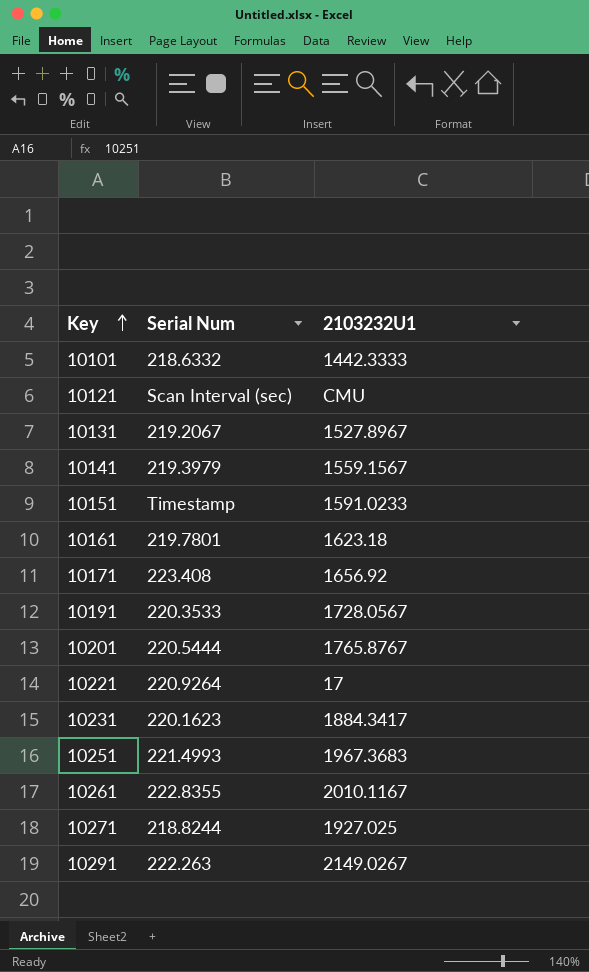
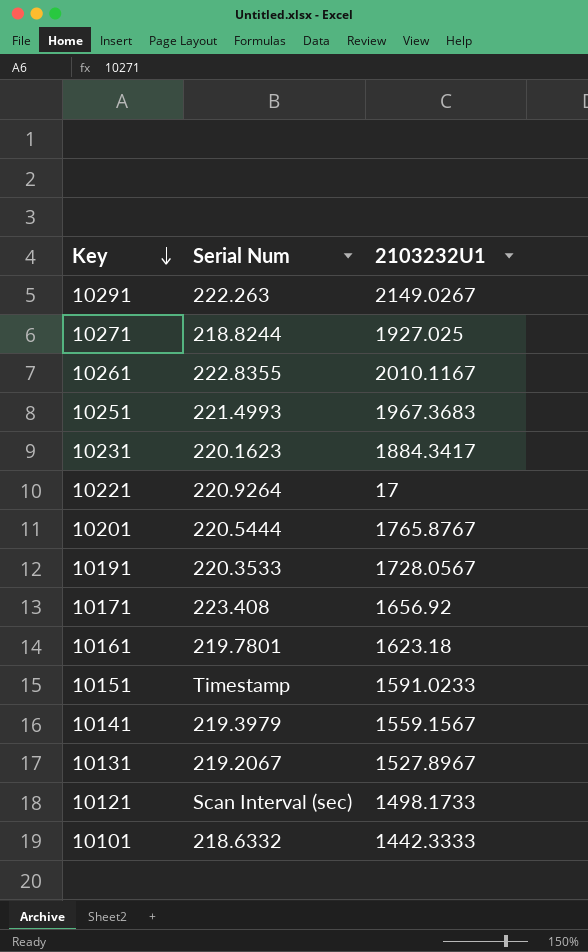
row order: Key ascending -> Key descending
10121 | 2103232U1: CMU -> 1498.1733

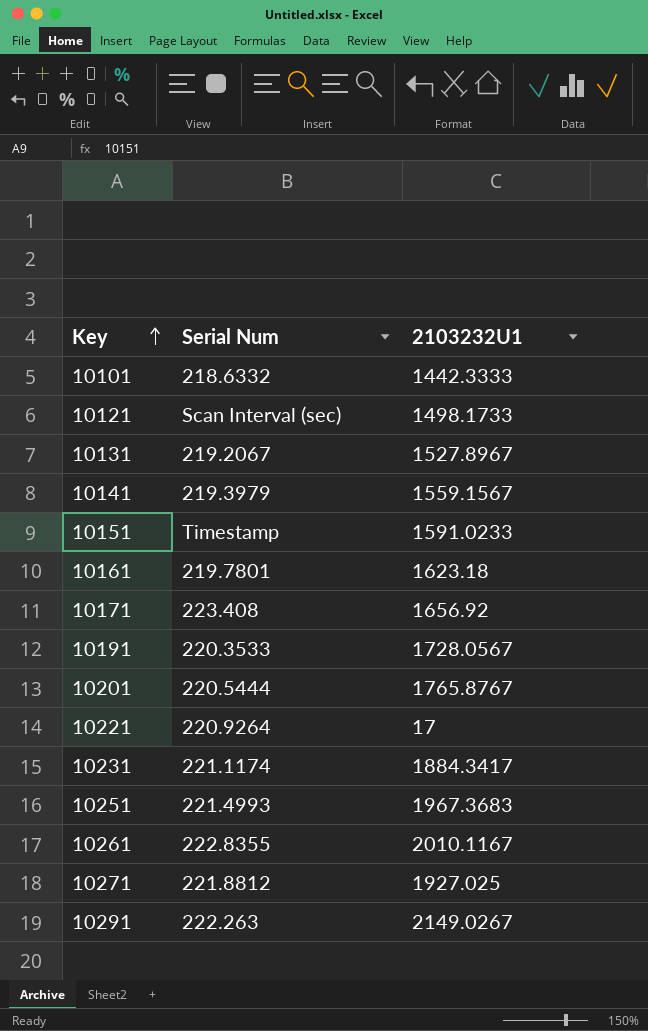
row order: Key descending -> Key ascending
10231 | Serial Num: 220.1623 -> 221.1174
10271 | Serial Num: 218.8244 -> 221.8812

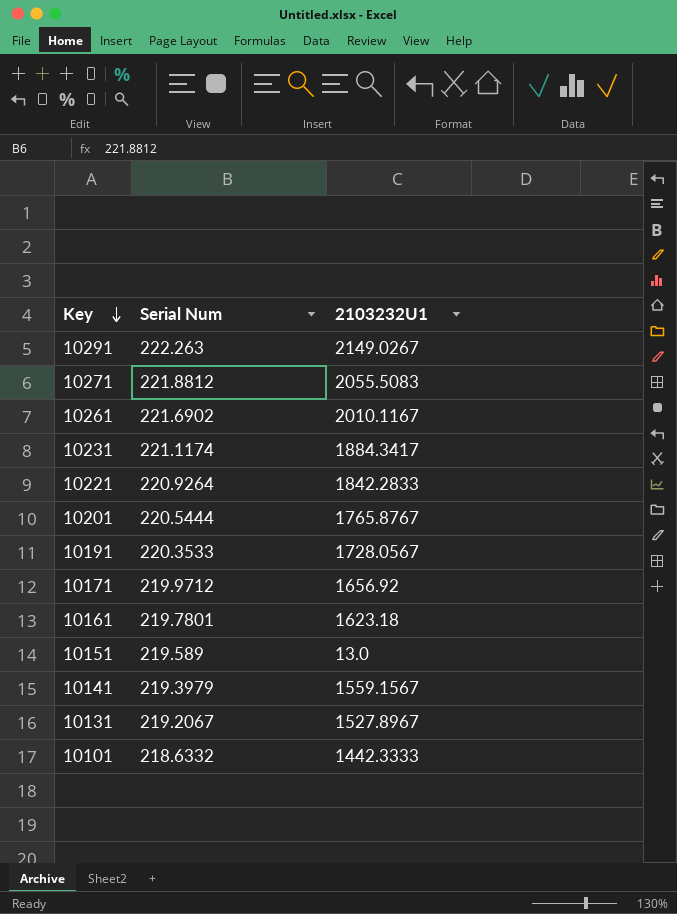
row order: Key ascending -> Key descending
row 10121: Scan Interval (sec) | 1498.1733 -> none
row 10251: 221.4993 | 1967.3683 -> none
10271 | 2103232U1: 1927.025 -> 2055.5083
10261 | Serial Num: 222.8355 -> 221.6902
10221 | 2103232U1: 17 -> 1842.2833
10171 | Serial Num: 223.408 -> 219.9712
10151 | Serial Num: Timestamp -> 219.589
10151 | 2103232U1: 1591.0233 -> 13.0

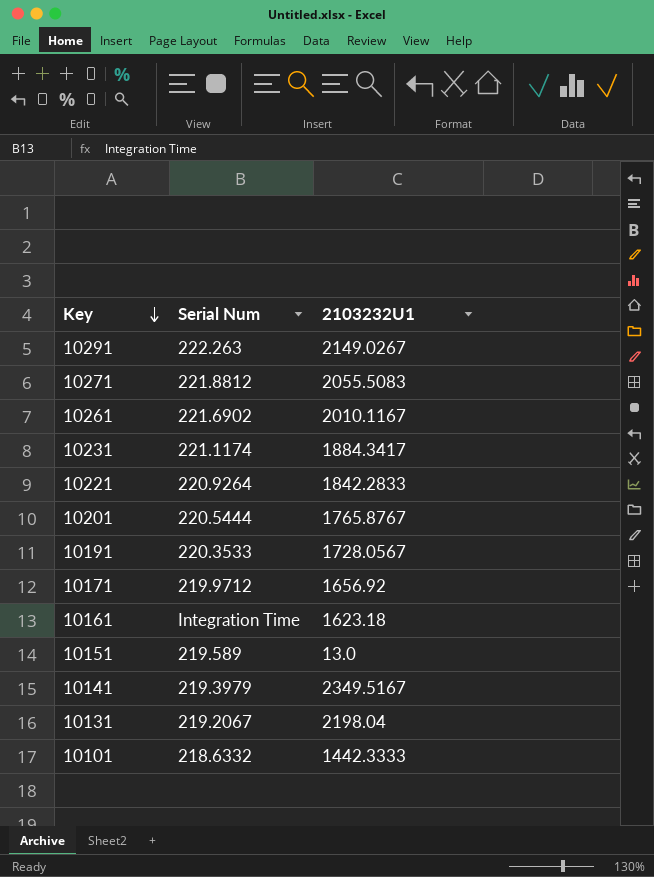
10161 | Serial Num: 219.7801 -> Integration Time
10141 | 2103232U1: 1559.1567 -> 2349.5167
10131 | 2103232U1: 1527.8967 -> 2198.04

